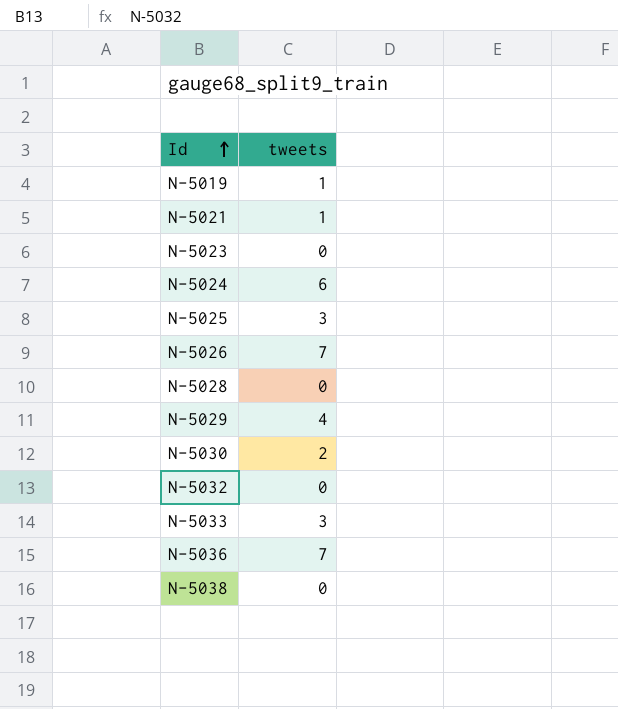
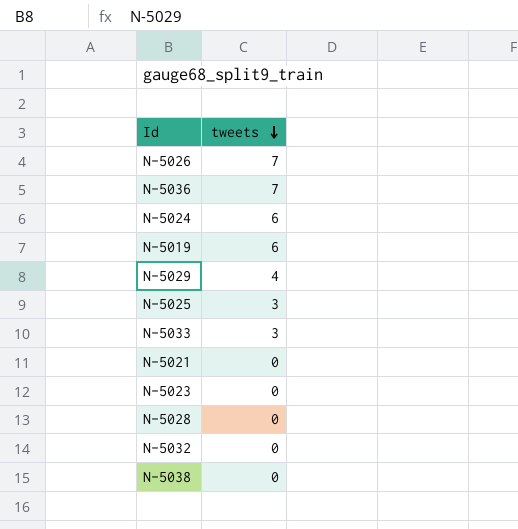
row order: Id ascending -> tweets descending
row N-5030: 2 -> none
N-5019 | tweets: 1 -> 6
N-5021 | tweets: 1 -> 0

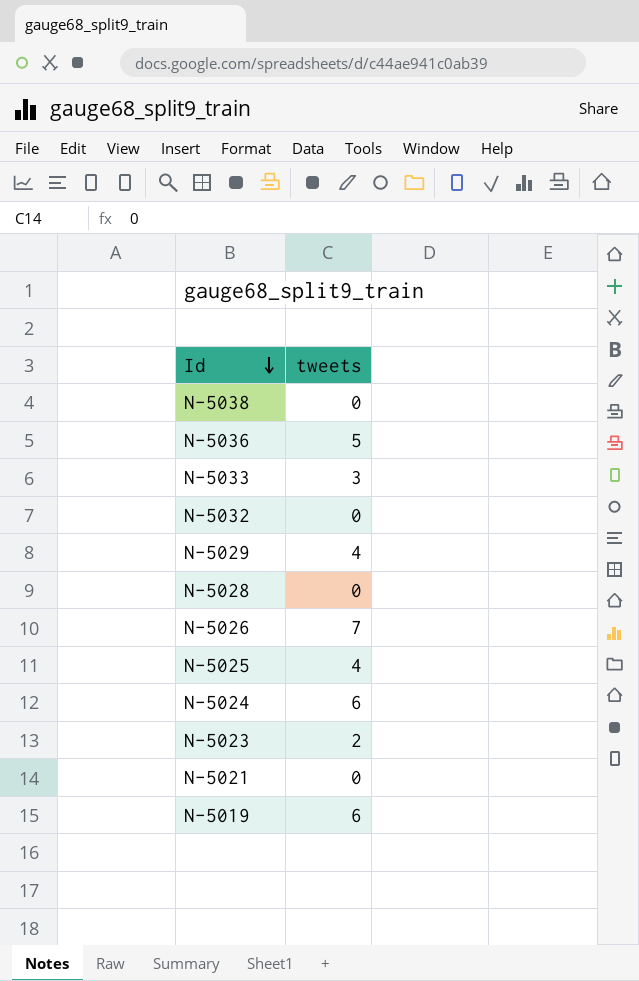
row order: tweets descending -> Id descending
N-5036 | tweets: 7 -> 5
N-5025 | tweets: 3 -> 4
N-5023 | tweets: 0 -> 2

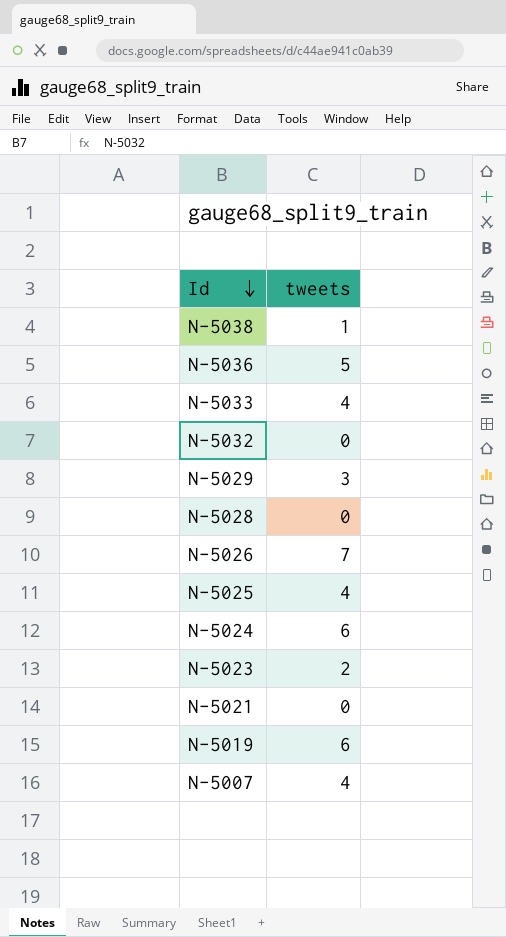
N-5038 | tweets: 0 -> 1
N-5033 | tweets: 3 -> 4
N-5029 | tweets: 4 -> 3
row N-5007: none -> 4

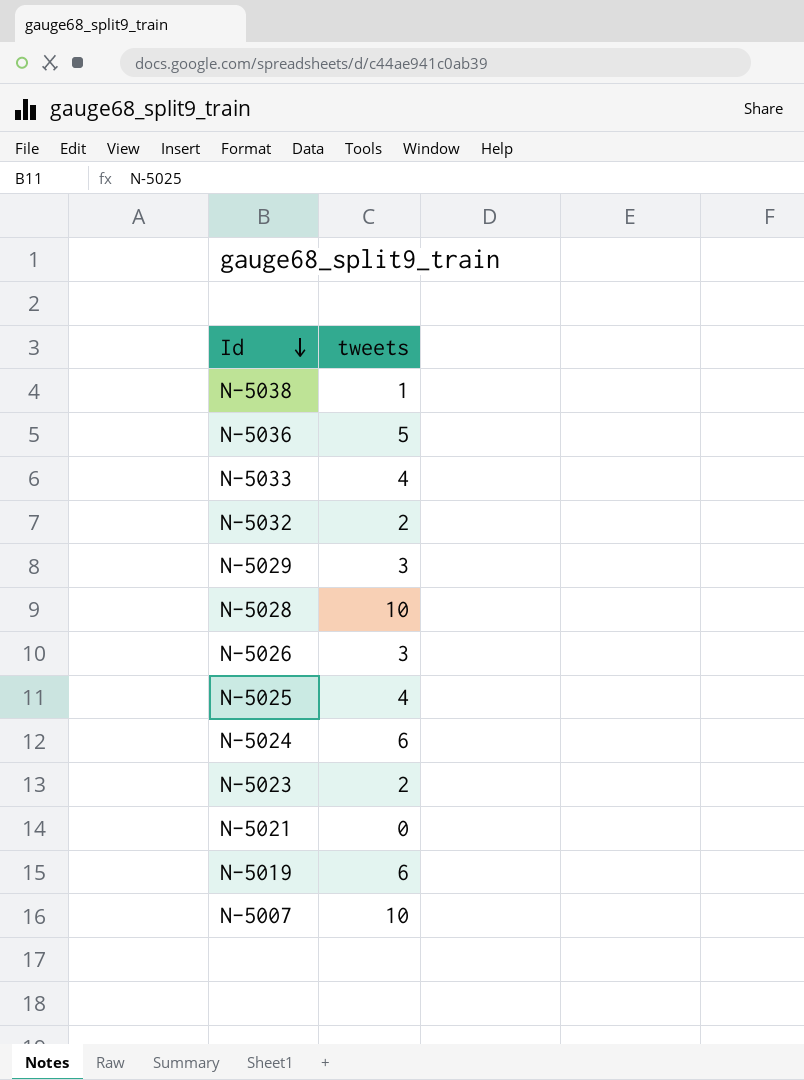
N-5032 | tweets: 0 -> 2
N-5028 | tweets: 0 -> 10
N-5026 | tweets: 7 -> 3
N-5007 | tweets: 4 -> 10

